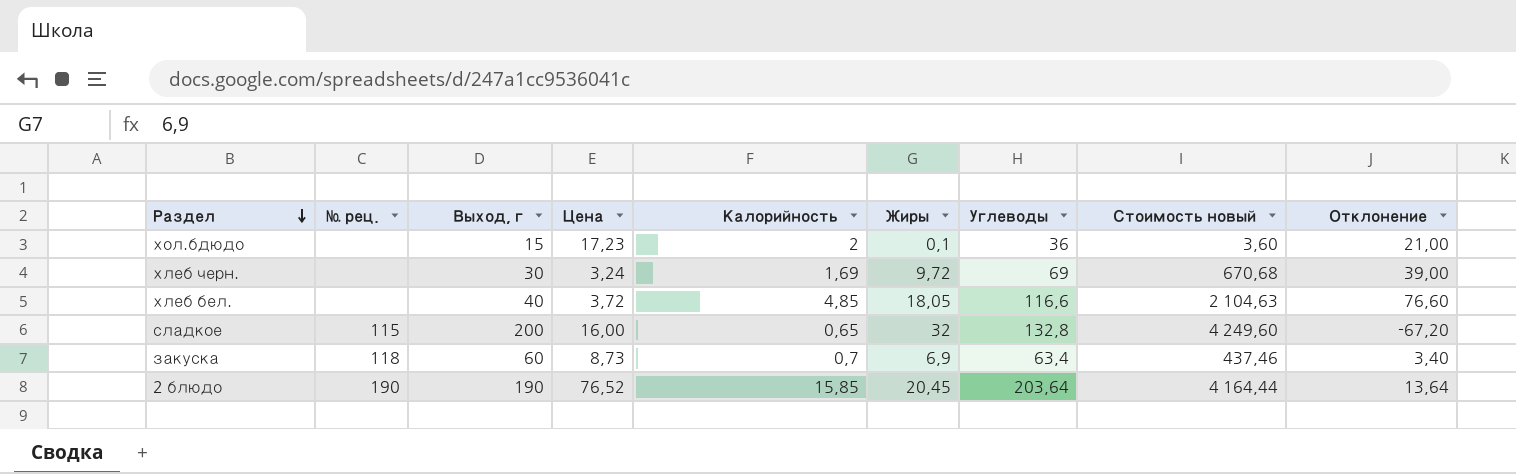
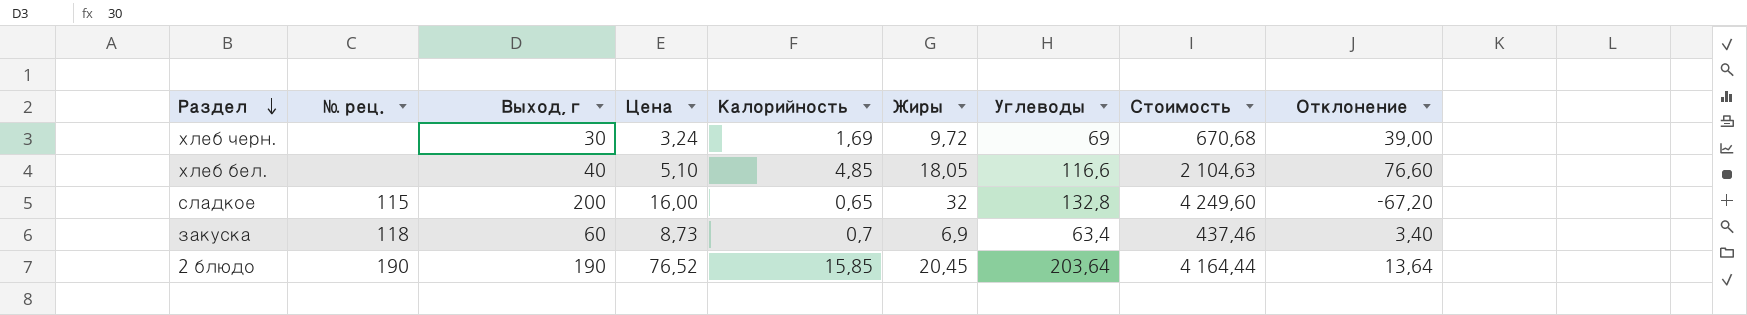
column name: Стоимость новый -> Стоимость
row хол.бдюдо: none | 15 | 17,23 | 2 | 0,1 | 36 | 3,60 | 21,00 -> none
хлеб бел. | Цена: 3,72 -> 5,10

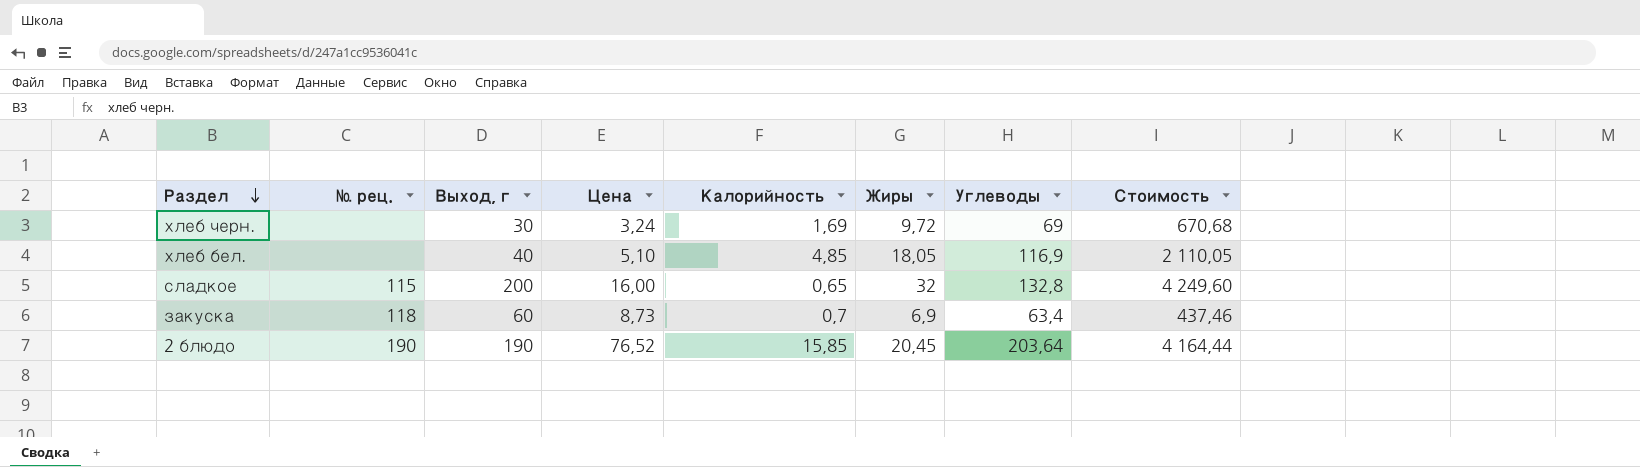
column Отклонение | formula: [Углеводы] - [Выход, г] -> none
хлеб бел. | Углеводы: 116,6 -> 116,9
хлеб бел. | Стоимость: 2 104,63 -> 2 110,05

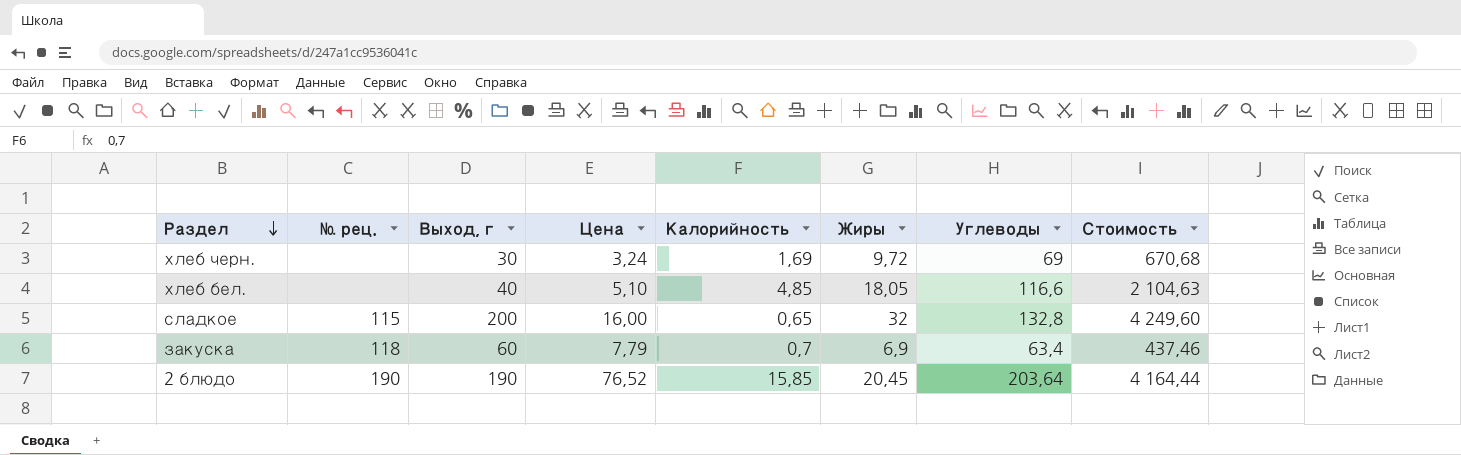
хлеб бел. | Углеводы: 116,9 -> 116,6
хлеб бел. | Стоимость: 2 110,05 -> 2 104,63
закуска | Цена: 8,73 -> 7,79

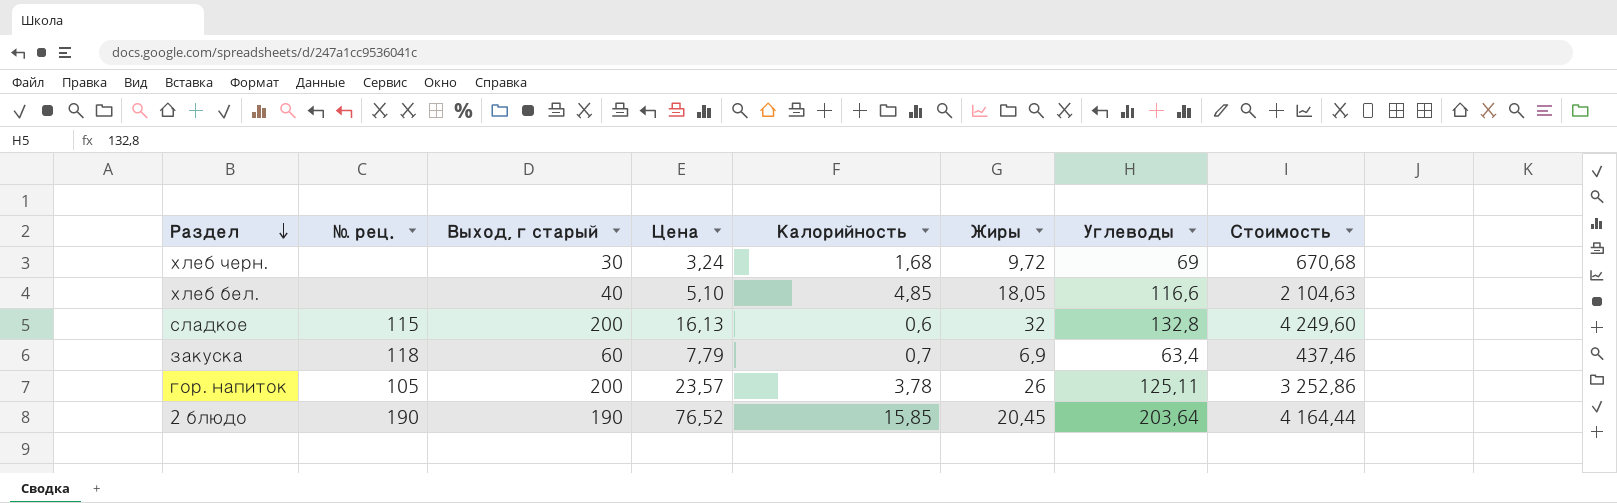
column name: Выход, г -> Выход, г старый
хлеб черн. | Калорийность: 1,69 -> 1,68
сладкое | Цена: 16,00 -> 16,13
сладкое | Калорийность: 0,65 -> 0,6
row гор. напиток: none -> 105 | 200 | 23,57 | 3,78 | 26 | 125,11 | 3 252,86

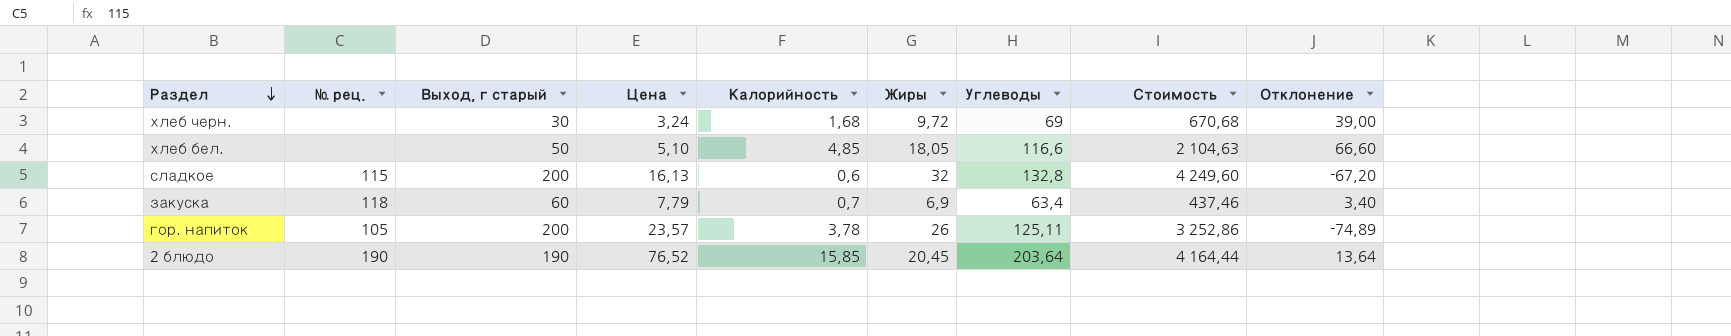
column Отклонение | formula: none -> [Углеводы] - [Выход, г старый]
хлеб бел. | Выход, г старый: 40 -> 50

